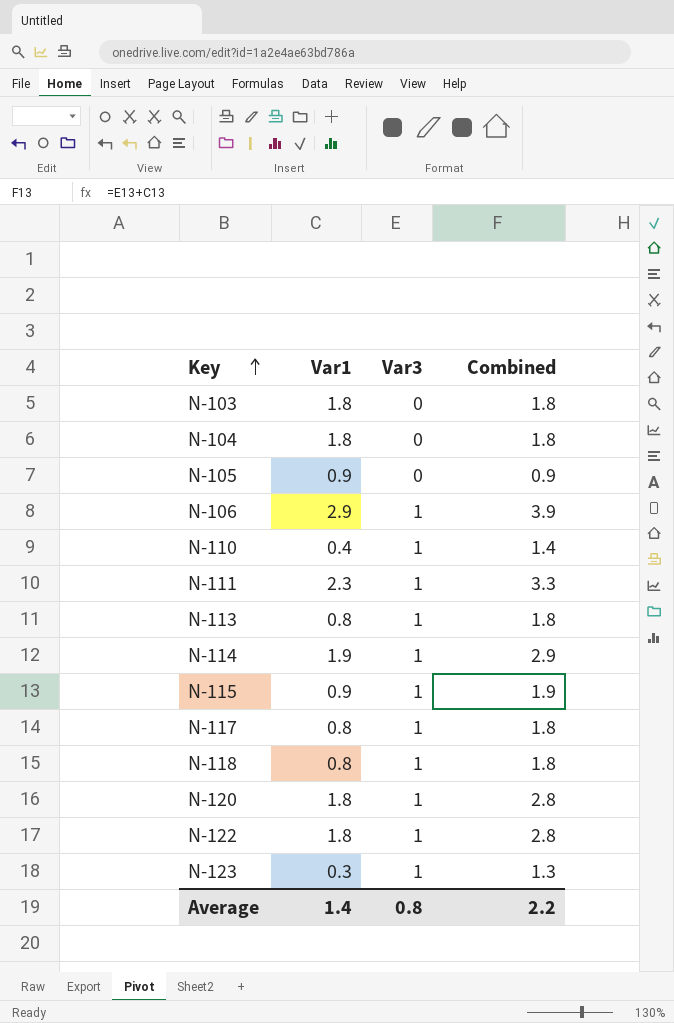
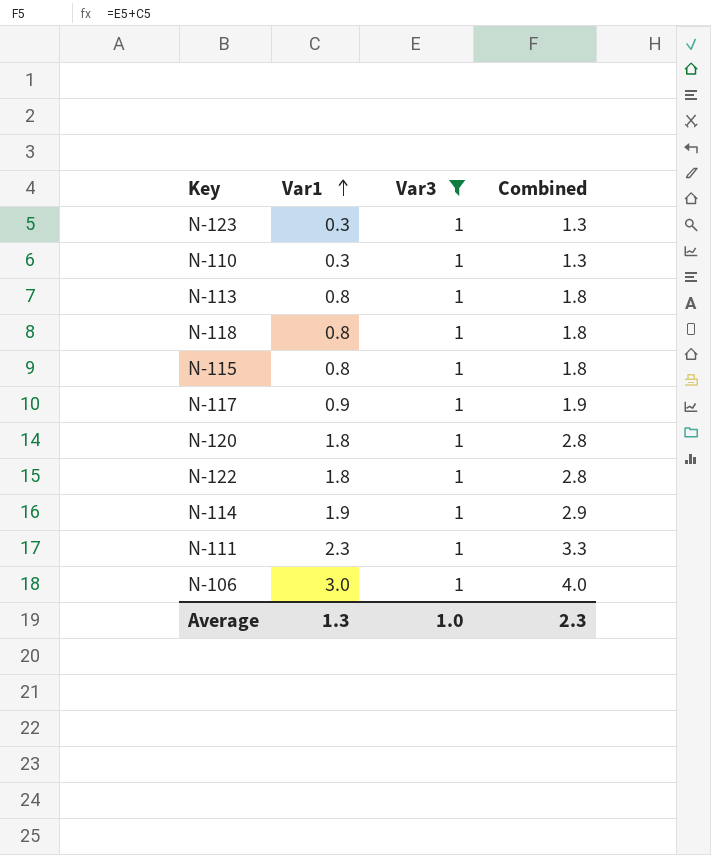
filter: none -> Var3 = 1
row order: Key ascending -> Var1 ascending
N-110 | Var1: 0.4 -> 0.3
N-110 | Combined: 1.4 -> 1.3
N-115 | Var1: 0.9 -> 0.8
N-115 | Combined: 1.9 -> 1.8
N-117 | Var1: 0.8 -> 0.9
N-117 | Combined: 1.8 -> 1.9
N-106 | Var1: 2.9 -> 3.0
N-106 | Combined: 3.9 -> 4.0
Average | Var1: 1.4 -> 1.3
Average | Var3: 0.8 -> 1.0
Average | Combined: 2.2 -> 2.3

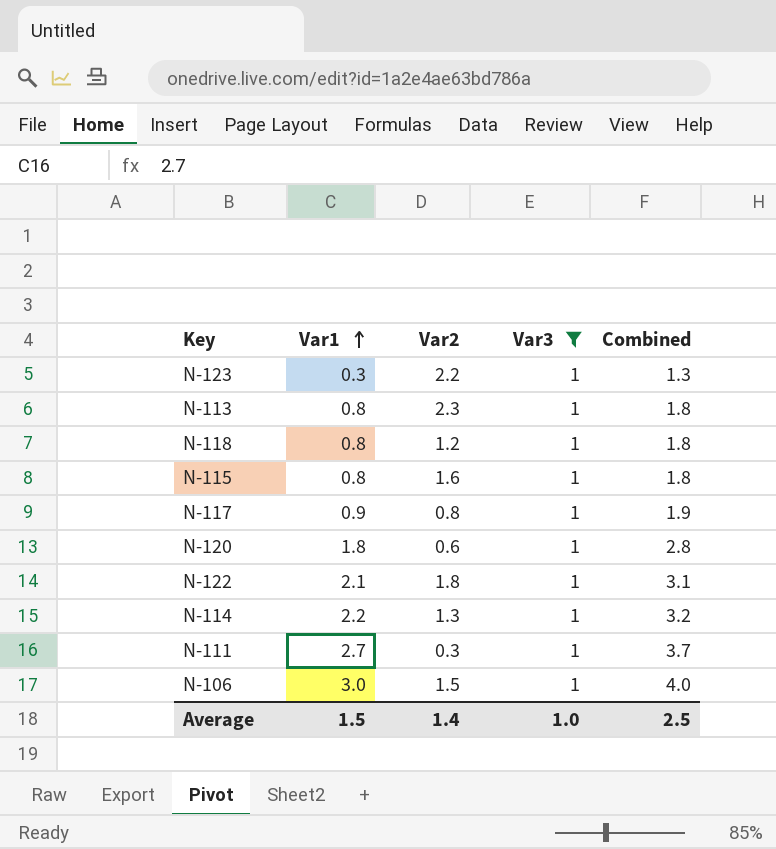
column Var2 | position: none -> 3
row N-110: 0.3 | 1 | 1.3 -> none
N-122 | Var1: 1.8 -> 2.1
N-122 | Combined: 2.8 -> 3.1
N-114 | Var1: 1.9 -> 2.2
N-114 | Combined: 2.9 -> 3.2
N-111 | Var1: 2.3 -> 2.7
N-111 | Combined: 3.3 -> 3.7
Average | Var1: 1.3 -> 1.5
Average | Combined: 2.3 -> 2.5

